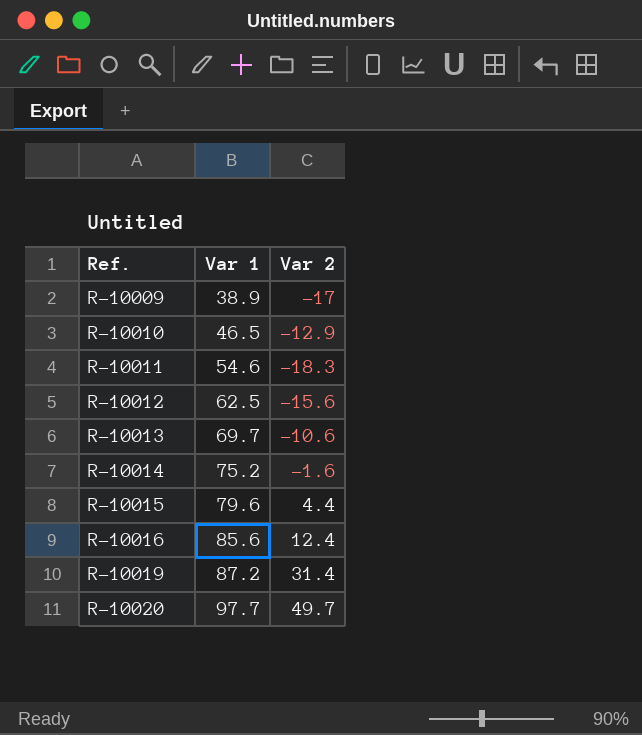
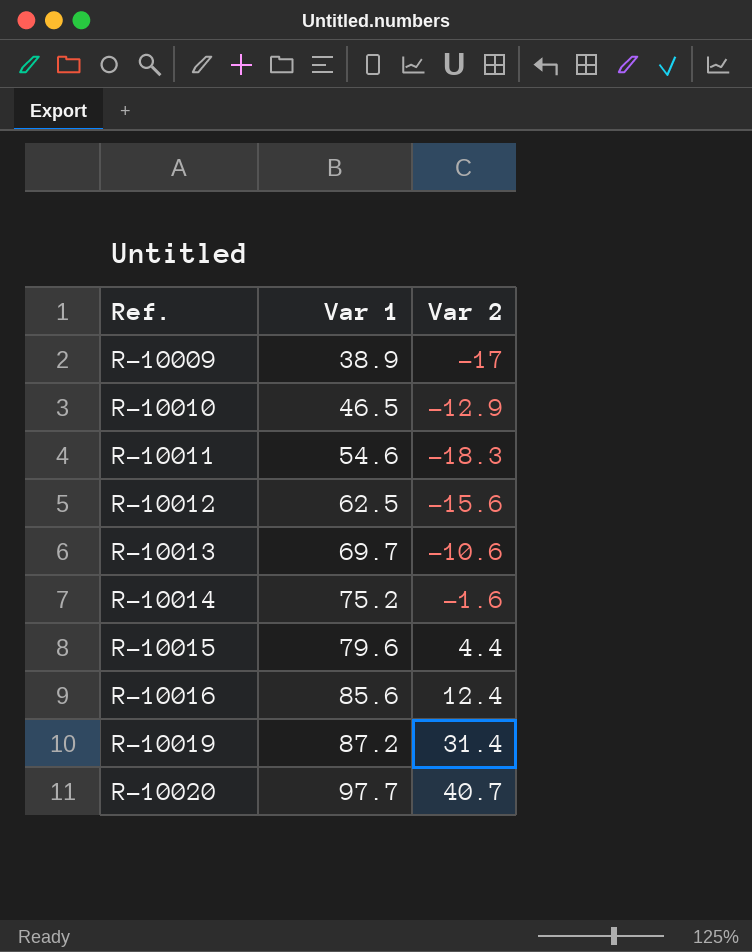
R-10020 | Var 2: 49.7 -> 40.7

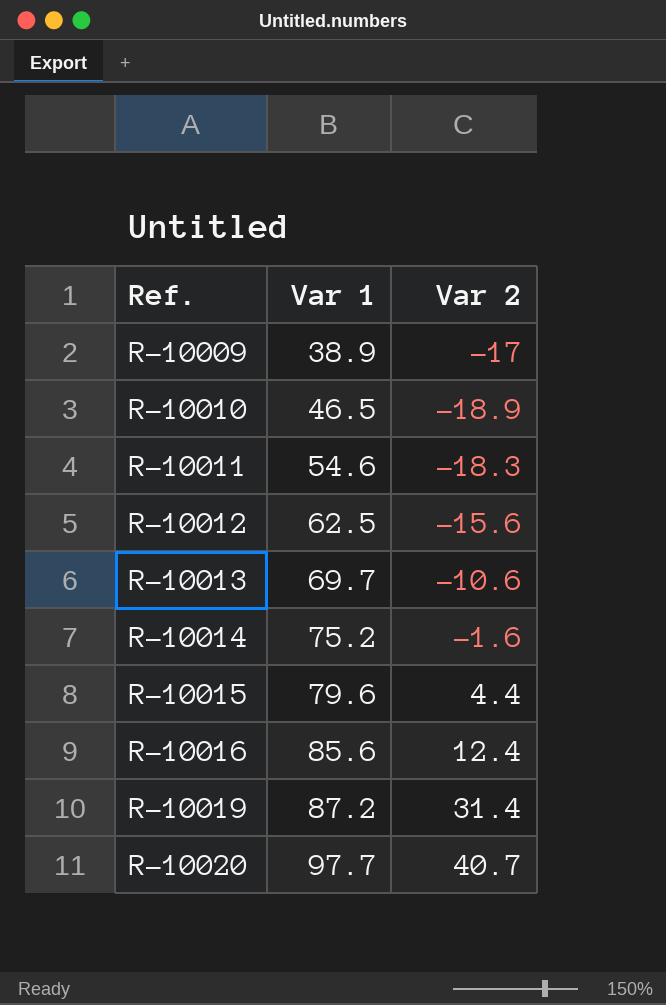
R-10010 | Var 2: -12.9 -> -18.9

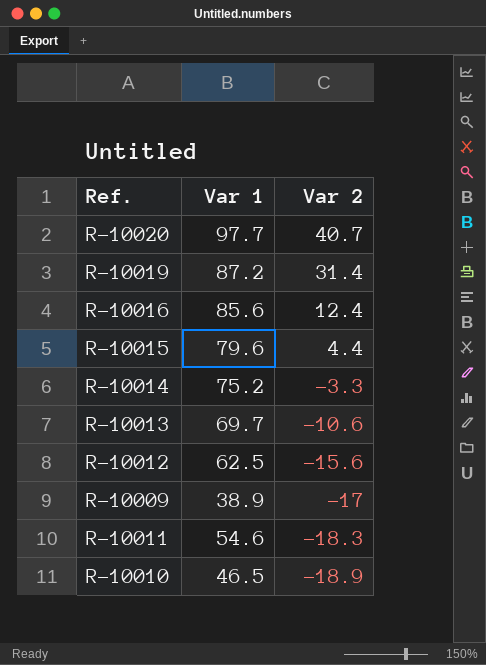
row order: Ref. ascending -> Var 2 descending
R-10014 | Var 2: -1.6 -> -3.3

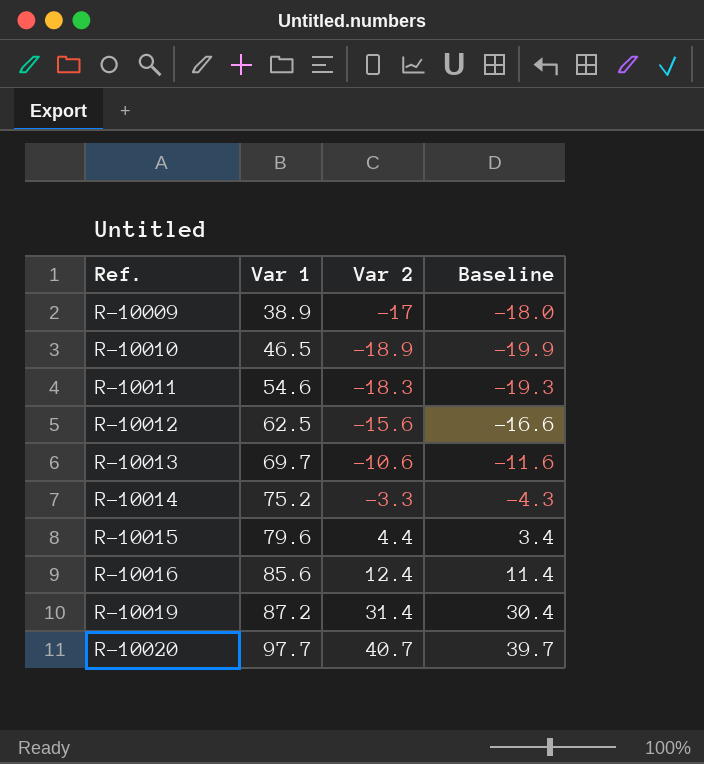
row order: Var 2 descending -> Ref. ascending
column Baseline | formula: none -> [Var 2] - 1

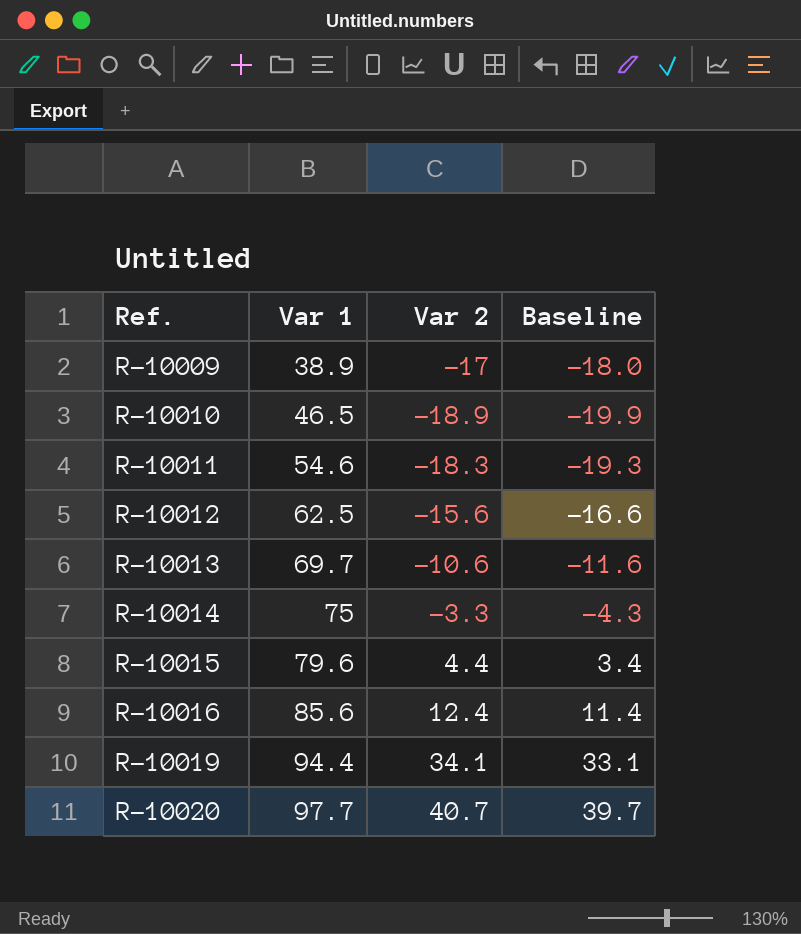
R-10014 | Var 1: 75.2 -> 75
R-10019 | Var 1: 87.2 -> 94.4
R-10019 | Var 2: 31.4 -> 34.1
R-10019 | Baseline: 30.4 -> 33.1

